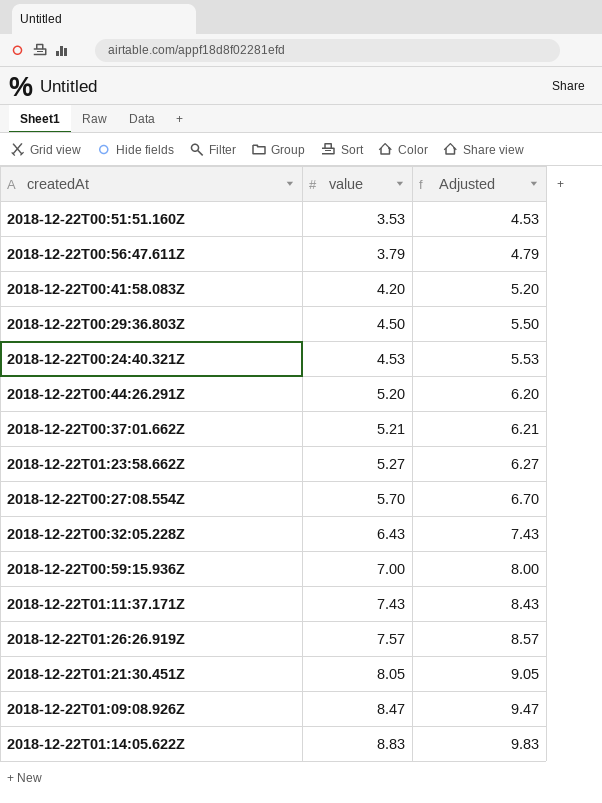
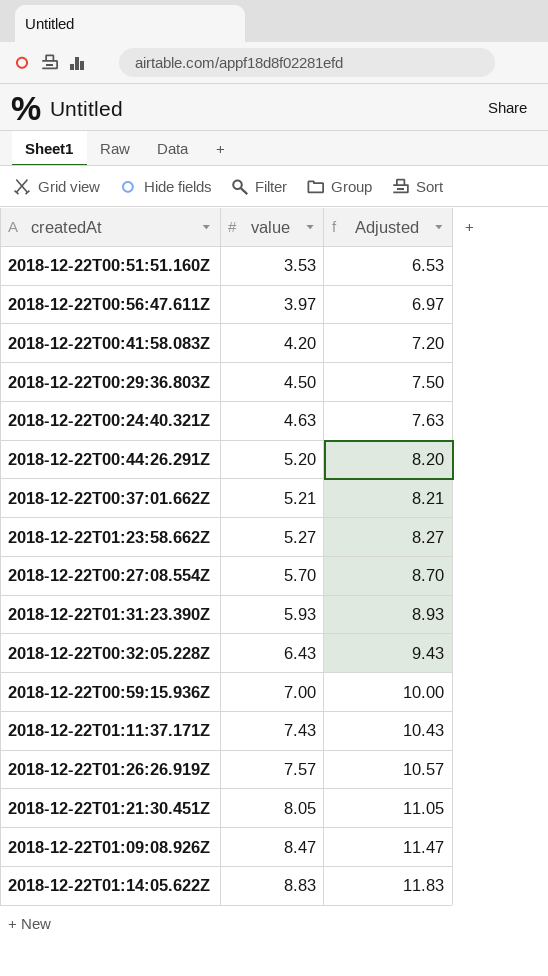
column Adjusted | formula: [value] + 1 -> [value] + 3
2018-12-22T00:56:47.611Z | value: 3.79 -> 3.97
2018-12-22T00:24:40.321Z | value: 4.53 -> 4.63
row 2018-12-22T01:31:23.390Z: none -> 5.93 | 8.93

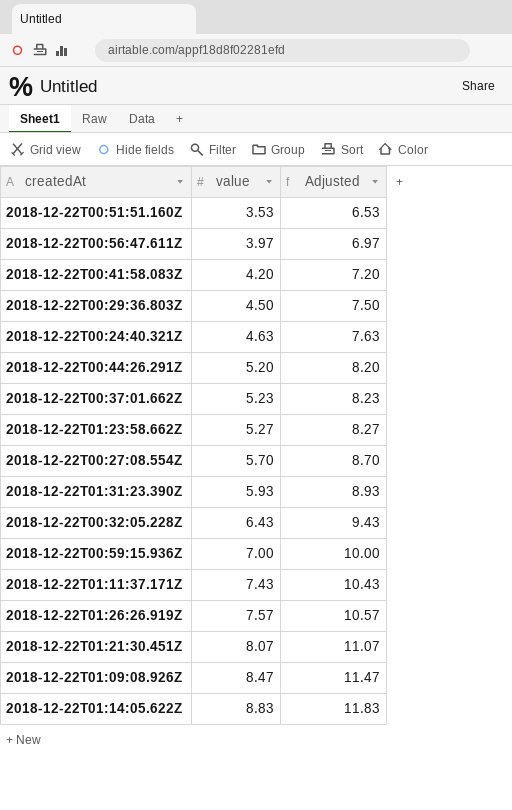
2018-12-22T00:37:01.662Z | value: 5.21 -> 5.23
2018-12-22T00:37:01.662Z | Adjusted: 8.21 -> 8.23
2018-12-22T01:21:30.451Z | value: 8.05 -> 8.07
2018-12-22T01:21:30.451Z | Adjusted: 11.05 -> 11.07

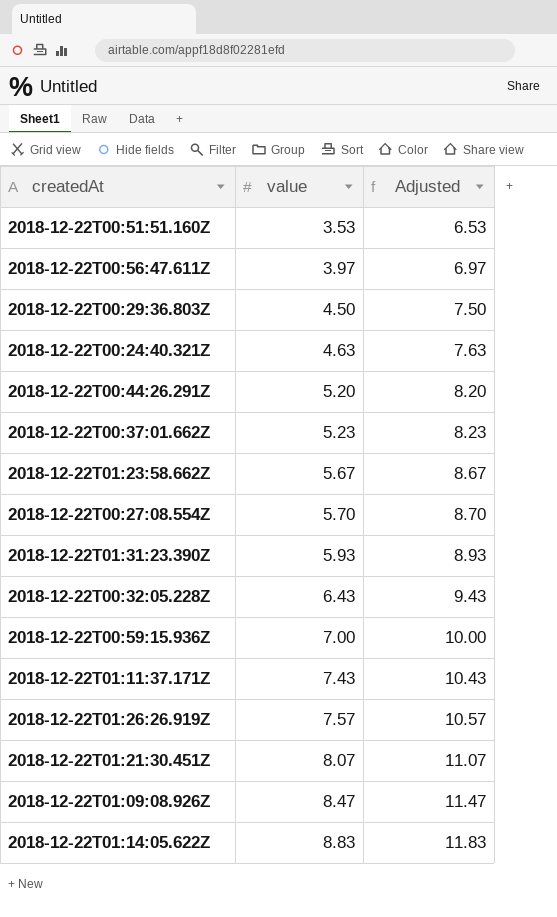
row 2018-12-22T00:41:58.083Z: 4.20 | 7.20 -> none
2018-12-22T01:23:58.662Z | value: 5.27 -> 5.67
2018-12-22T01:23:58.662Z | Adjusted: 8.27 -> 8.67

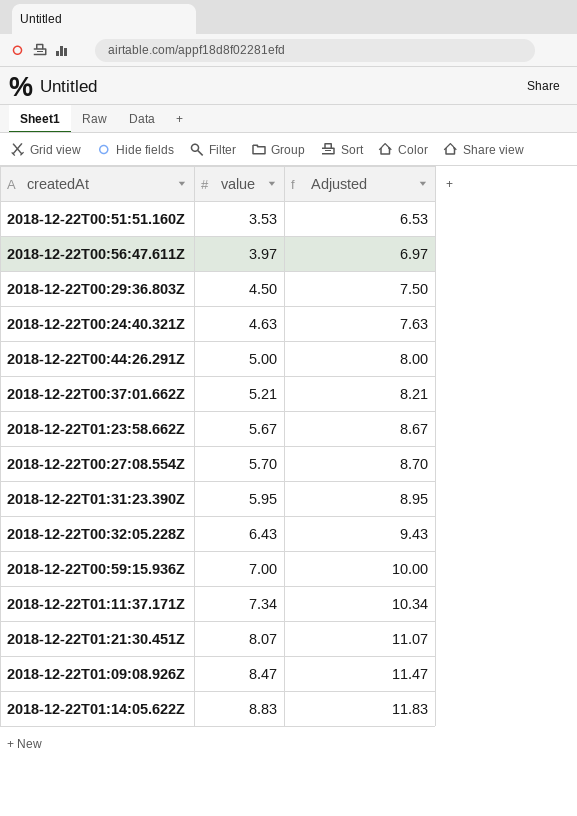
row 2018-12-22T01:26:26.919Z: 7.57 | 10.57 -> none
2018-12-22T00:44:26.291Z | value: 5.20 -> 5.00
2018-12-22T00:44:26.291Z | Adjusted: 8.20 -> 8.00
2018-12-22T00:37:01.662Z | value: 5.23 -> 5.21
2018-12-22T00:37:01.662Z | Adjusted: 8.23 -> 8.21
2018-12-22T01:31:23.390Z | value: 5.93 -> 5.95
2018-12-22T01:31:23.390Z | Adjusted: 8.93 -> 8.95
2018-12-22T01:11:37.171Z | value: 7.43 -> 7.34
2018-12-22T01:11:37.171Z | Adjusted: 10.43 -> 10.34

